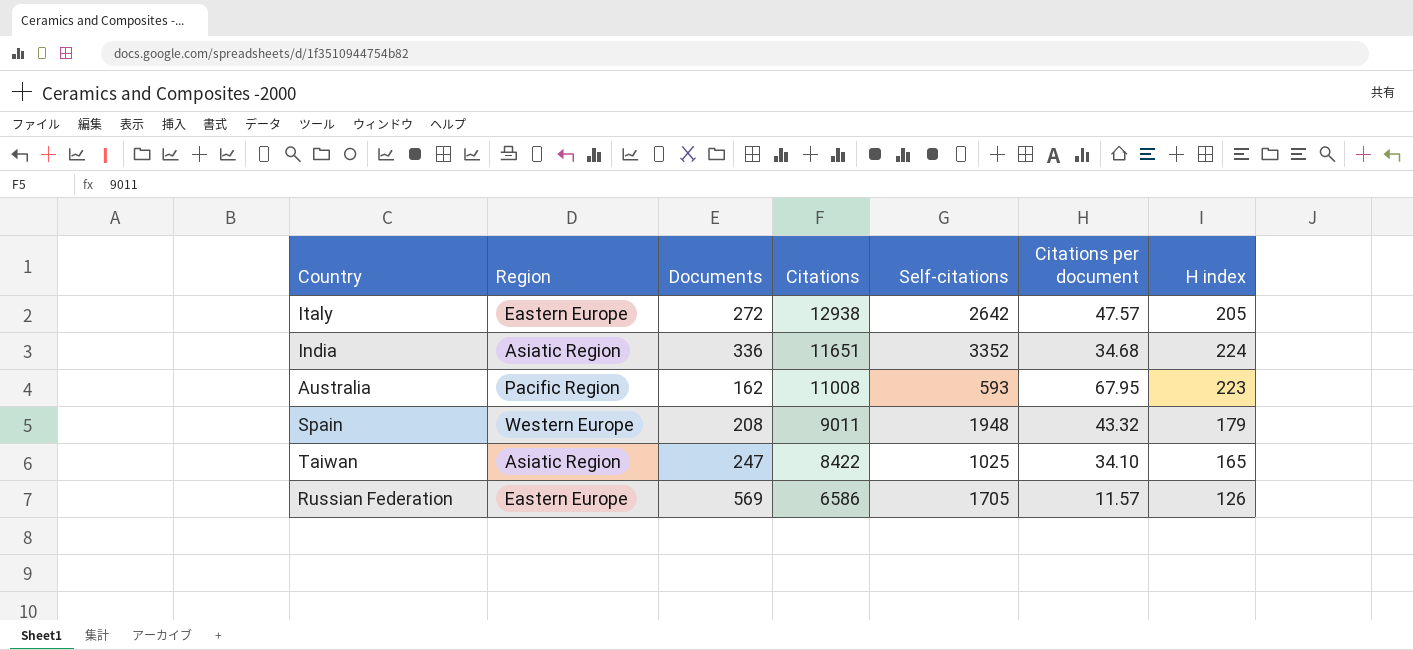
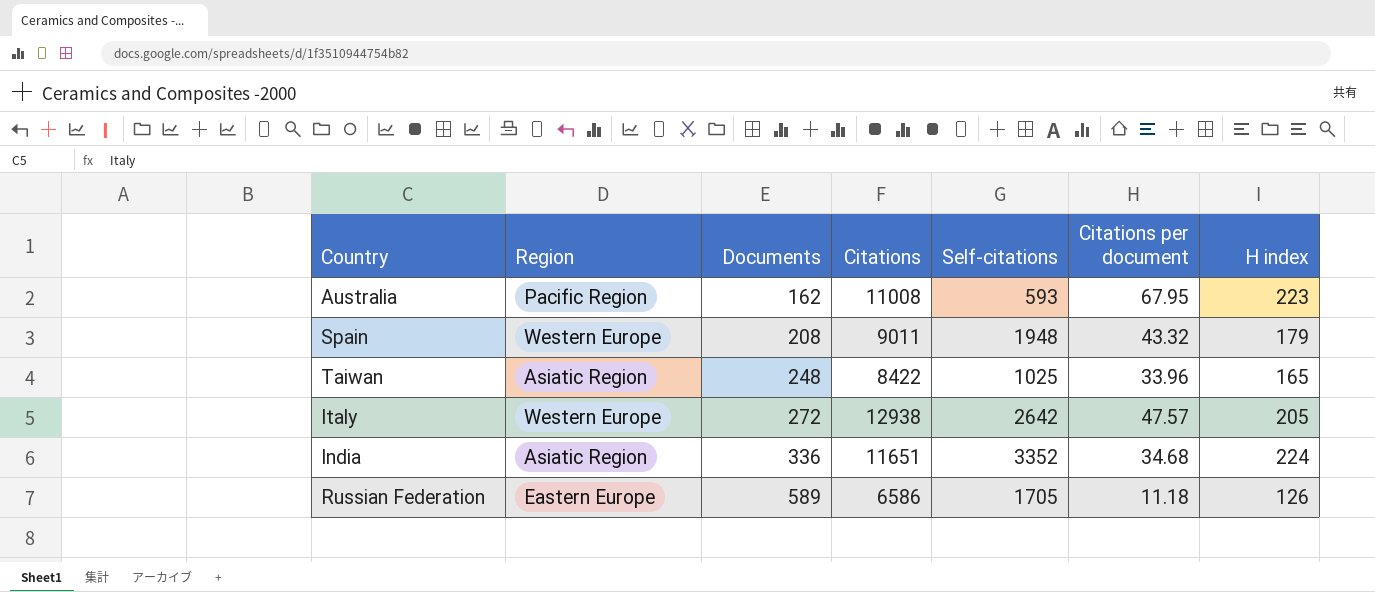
row order: Citations descending -> Documents ascending
Taiwan | Documents: 247 -> 248
Taiwan | Citations per document: 34.10 -> 33.96
Italy | Region: Eastern Europe -> Western Europe
Russian Federation | Documents: 569 -> 589
Russian Federation | Citations per document: 11.57 -> 11.18

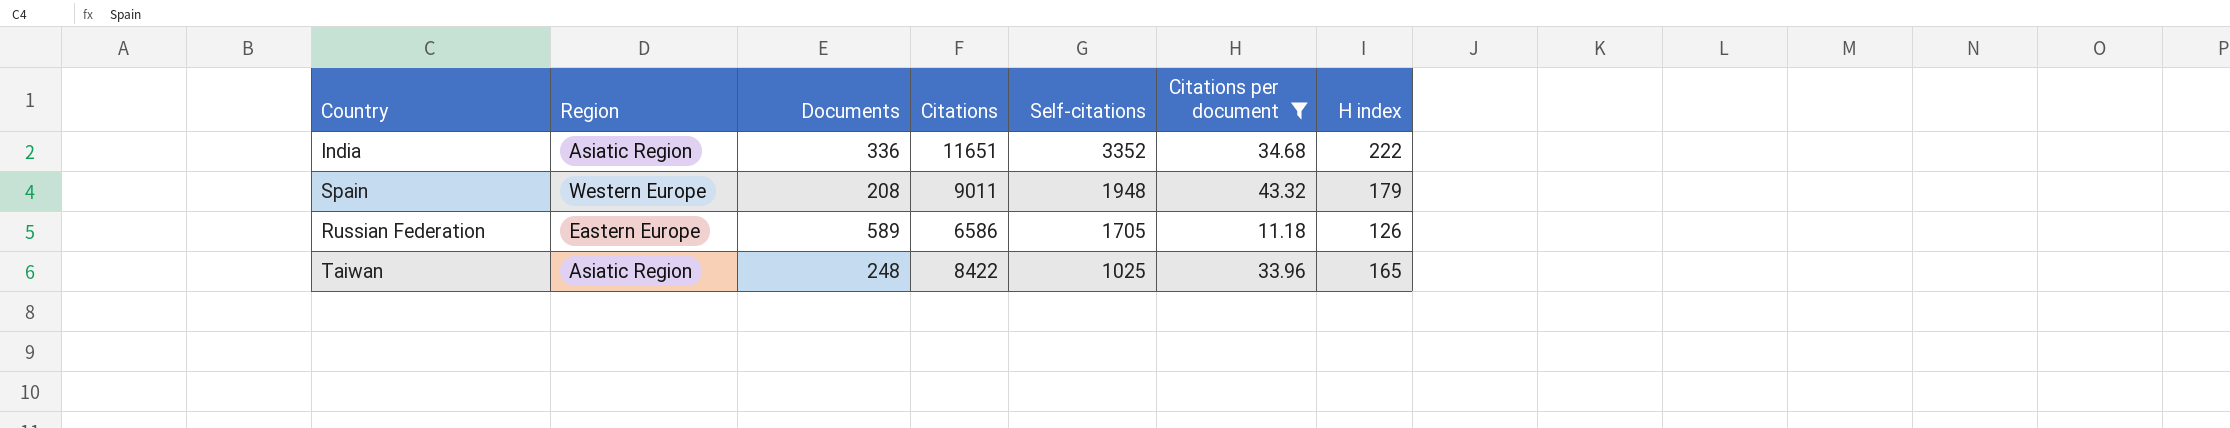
filter: none -> Citations per document <= 43.32
row order: Documents ascending -> Self-citations descending
India | H index: 224 -> 222

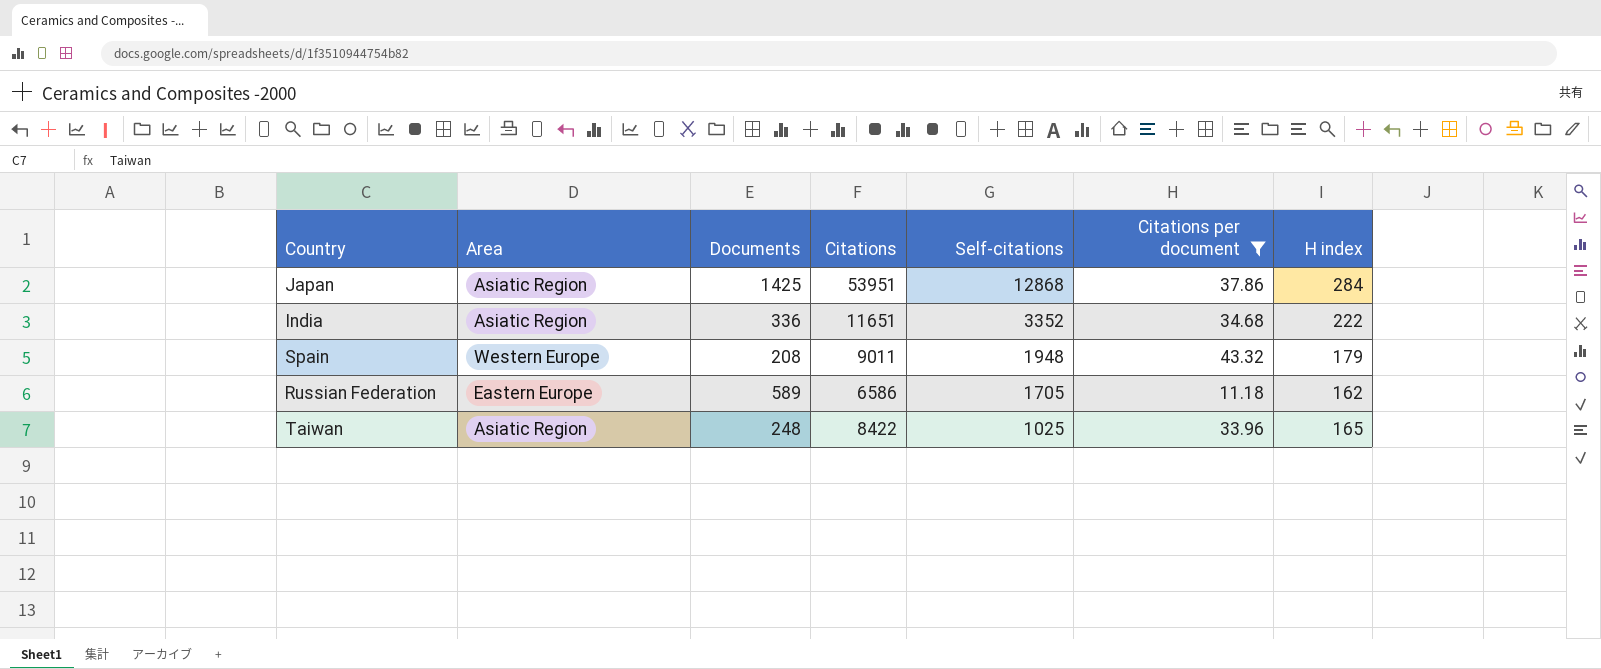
column name: Region -> Area
row Japan: none -> Asiatic Region | 1425 | 53951 | 12868 | 37.86 | 284
Russian Federation | H index: 126 -> 162

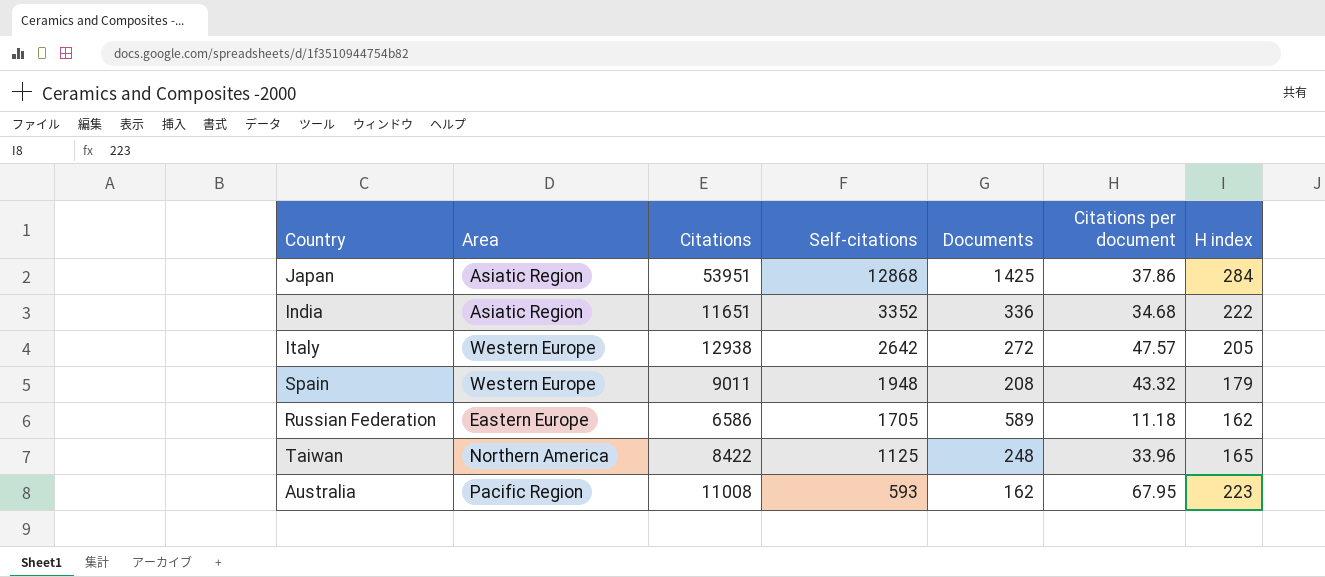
filter: Citations per document <= 43.32 -> none
column Documents | position: 3 -> 5
Taiwan | Area: Asiatic Region -> Northern America
Taiwan | Self-citations: 1025 -> 1125

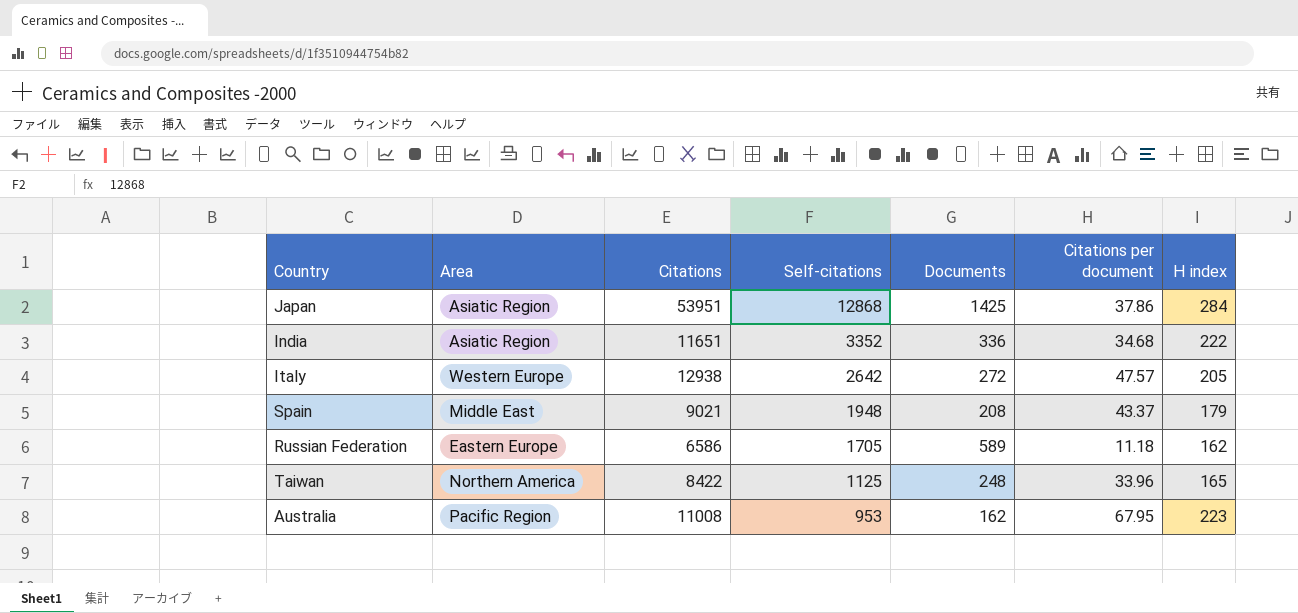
Spain | Area: Western Europe -> Middle East
Spain | Citations: 9011 -> 9021
Spain | Citations per document: 43.32 -> 43.37
Australia | Self-citations: 593 -> 953

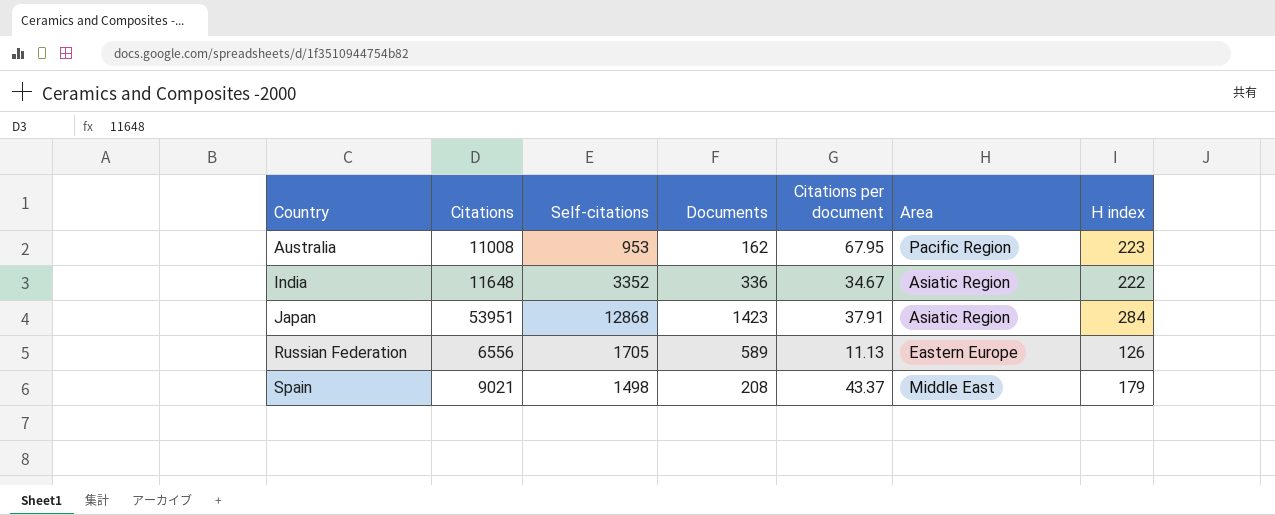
row order: Self-citations descending -> Country ascending
column Area | position: 2 -> 6
row Italy: Western Europe | 12938 | 2642 | 272 | 47.57 | 205 -> none
row Taiwan: Northern America | 8422 | 1125 | 248 | 33.96 | 165 -> none
India | Citations: 11651 -> 11648
India | Citations per document: 34.68 -> 34.67
Japan | Documents: 1425 -> 1423
Japan | Citations per document: 37.86 -> 37.91
Russian Federation | Citations: 6586 -> 6556
Russian Federation | Citations per document: 11.18 -> 11.13
Russian Federation | H index: 162 -> 126
Spain | Self-citations: 1948 -> 1498

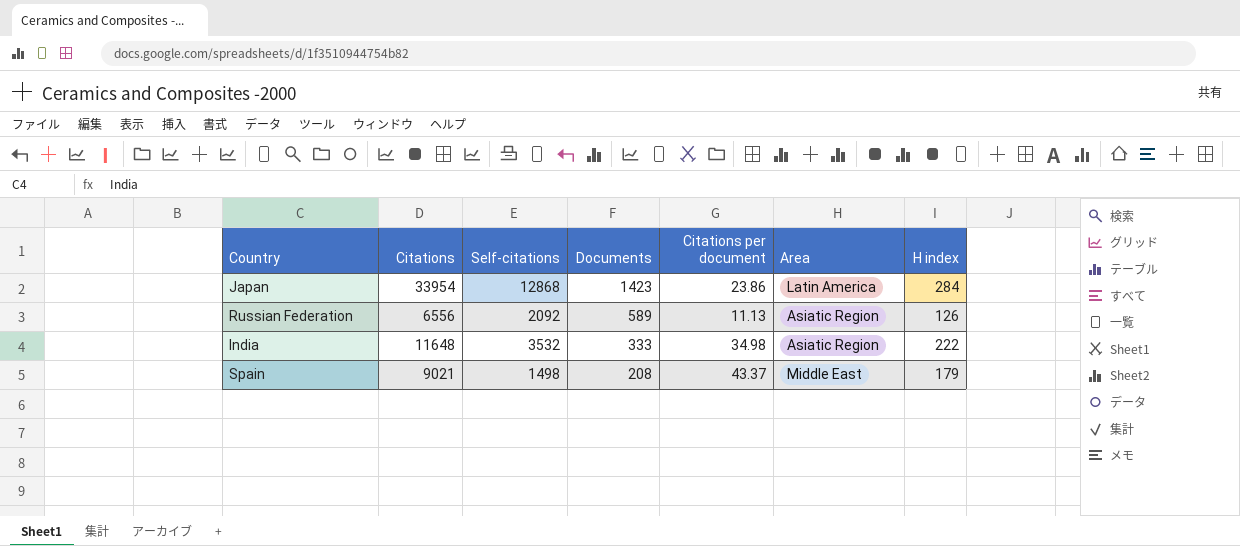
row order: Country ascending -> Documents descending
row Australia: 11008 | 953 | 162 | 67.95 | Pacific Region | 223 -> none
Japan | Citations: 53951 -> 33954
Japan | Citations per document: 37.91 -> 23.86
Japan | Area: Asiatic Region -> Latin America
Russian Federation | Self-citations: 1705 -> 2092
Russian Federation | Area: Eastern Europe -> Asiatic Region
India | Self-citations: 3352 -> 3532
India | Documents: 336 -> 333
India | Citations per document: 34.67 -> 34.98

